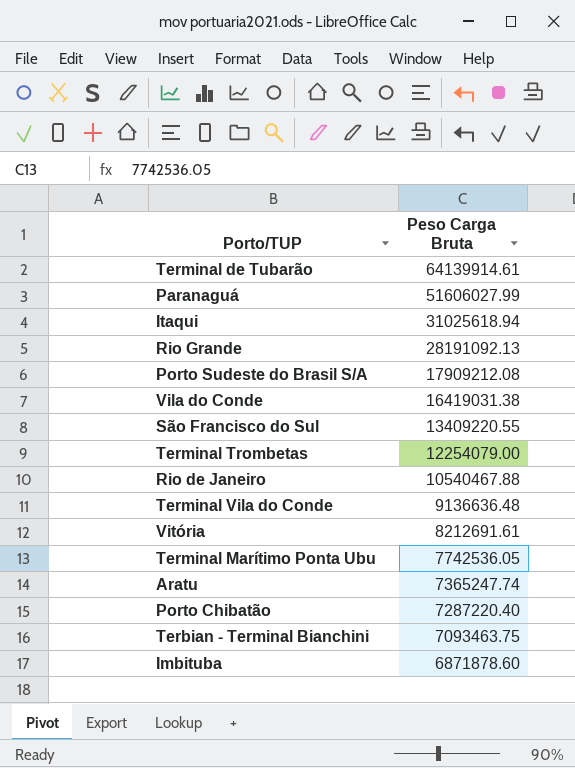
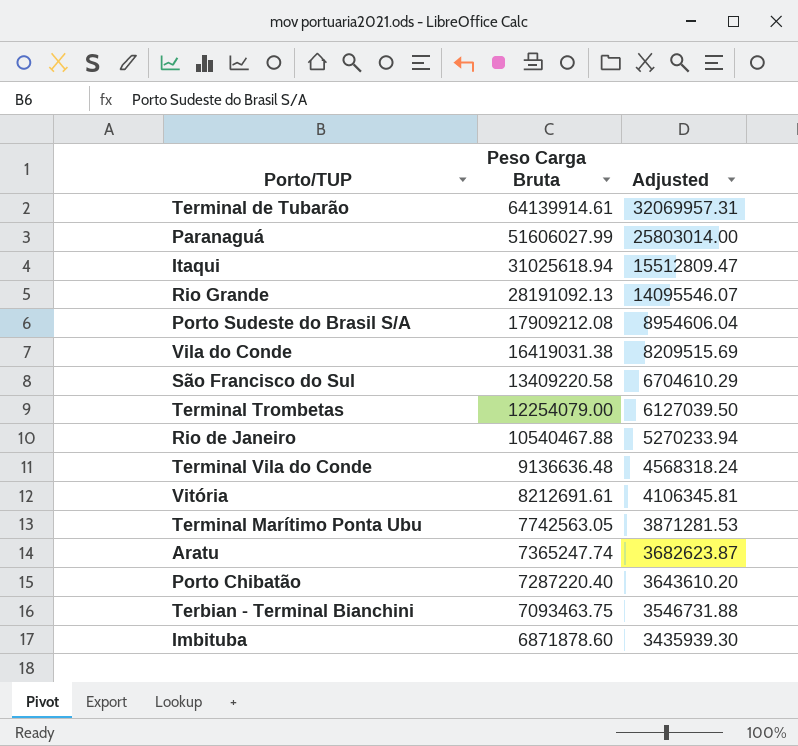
column Adjusted | formula: none -> [Peso Carga Bruta] * 0.5
São Francisco do Sul | Peso Carga Bruta: 13409220.55 -> 13409220.58
Terminal Marítimo Ponta Ubu | Peso Carga Bruta: 7742536.05 -> 7742563.05

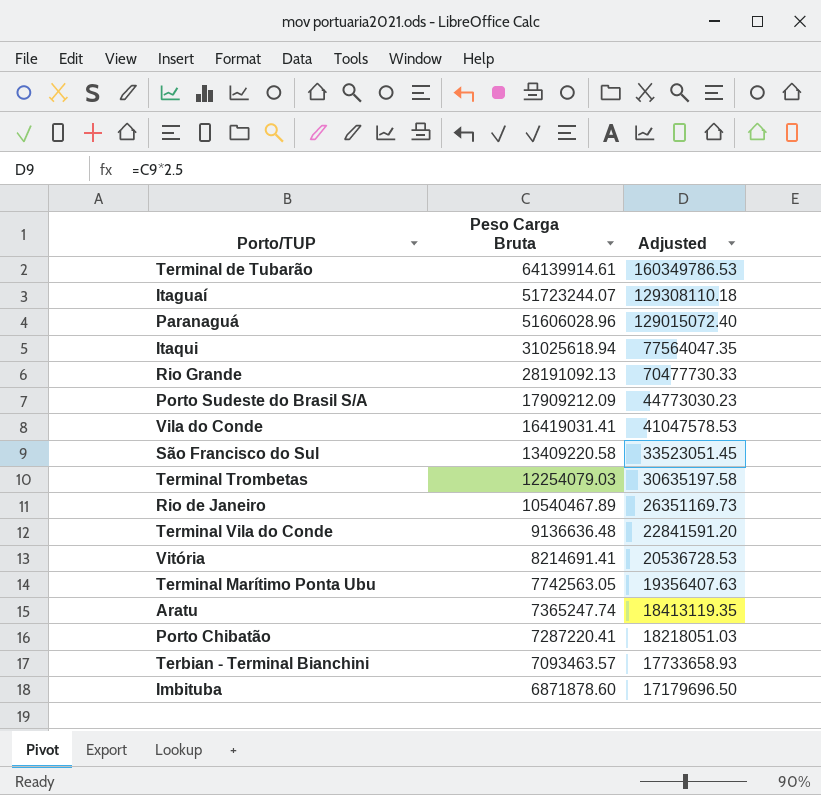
column Adjusted | formula: [Peso Carga Bruta] * 0.5 -> [Peso Carga Bruta] * 2.5
row Itaguaí: none -> 51723244.07 | 129308110.18
Paranaguá | Peso Carga Bruta: 51606027.99 -> 51606028.96
Porto Sudeste do Brasil S/A | Peso Carga Bruta: 17909212.08 -> 17909212.09
Vila do Conde | Peso Carga Bruta: 16419031.38 -> 16419031.41
Terminal Trombetas | Peso Carga Bruta: 12254079.00 -> 12254079.03
Rio de Janeiro | Peso Carga Bruta: 10540467.88 -> 10540467.89
Vitória | Peso Carga Bruta: 8212691.61 -> 8214691.41
Porto Chibatão | Peso Carga Bruta: 7287220.40 -> 7287220.41
Terbian - Terminal Bianchini | Peso Carga Bruta: 7093463.75 -> 7093463.57

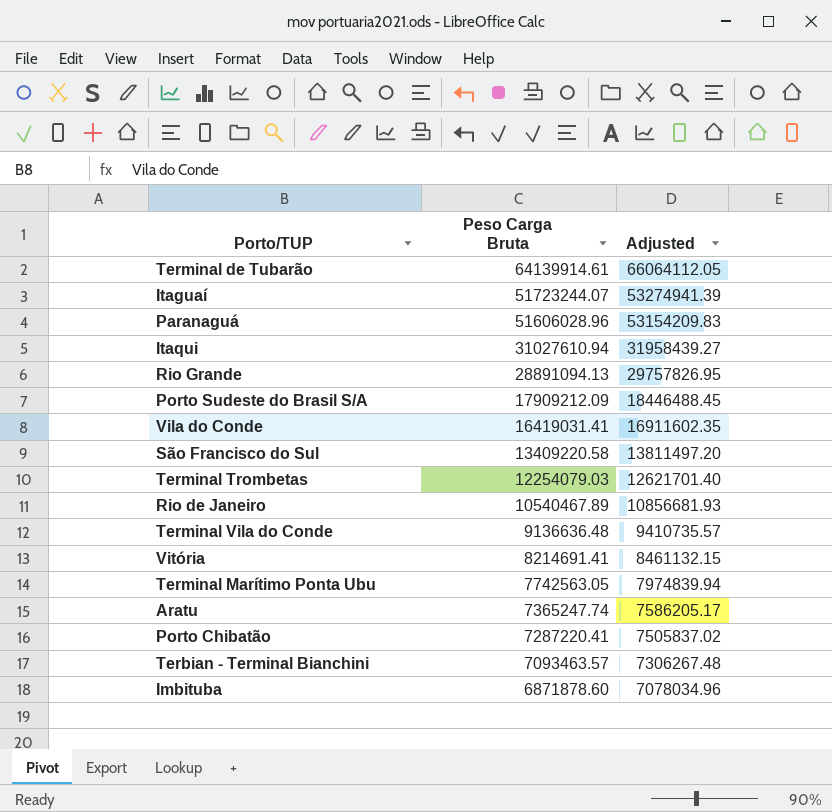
column Adjusted | formula: [Peso Carga Bruta] * 2.5 -> [Peso Carga Bruta] * 1.03
Itaqui | Peso Carga Bruta: 31025618.94 -> 31027610.94
Rio Grande | Peso Carga Bruta: 28191092.13 -> 28891094.13

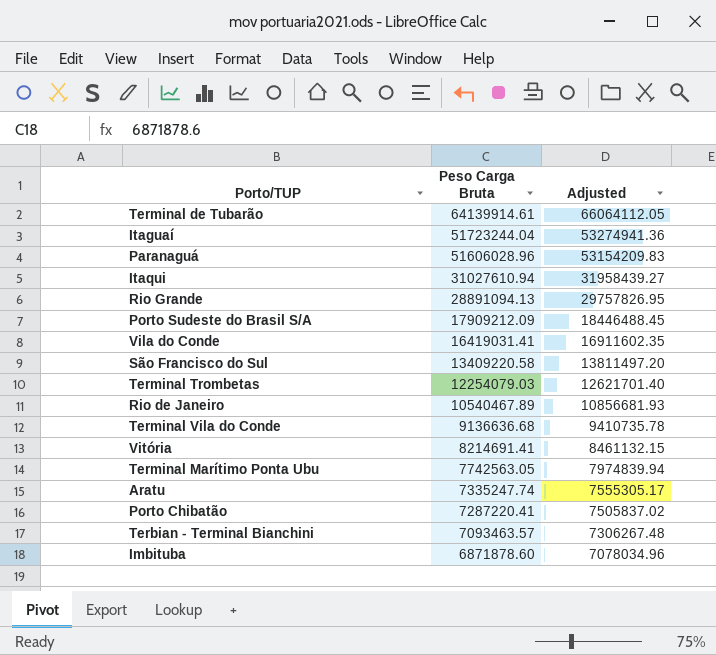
Itaguaí | Peso Carga Bruta: 51723244.07 -> 51723244.04
Itaguaí | Adjusted: 53274941.39 -> 53274941.36
Terminal Vila do Conde | Peso Carga Bruta: 9136636.48 -> 9136636.68
Terminal Vila do Conde | Adjusted: 9410735.57 -> 9410735.78
Aratu | Peso Carga Bruta: 7365247.74 -> 7335247.74
Aratu | Adjusted: 7586205.17 -> 7555305.17

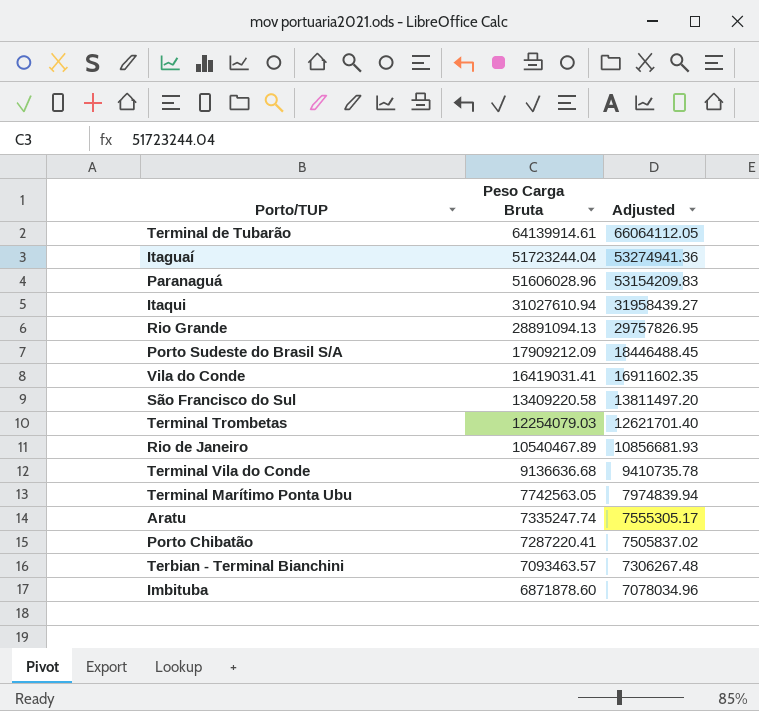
row Vitória: 8214691.41 | 8461132.15 -> none

